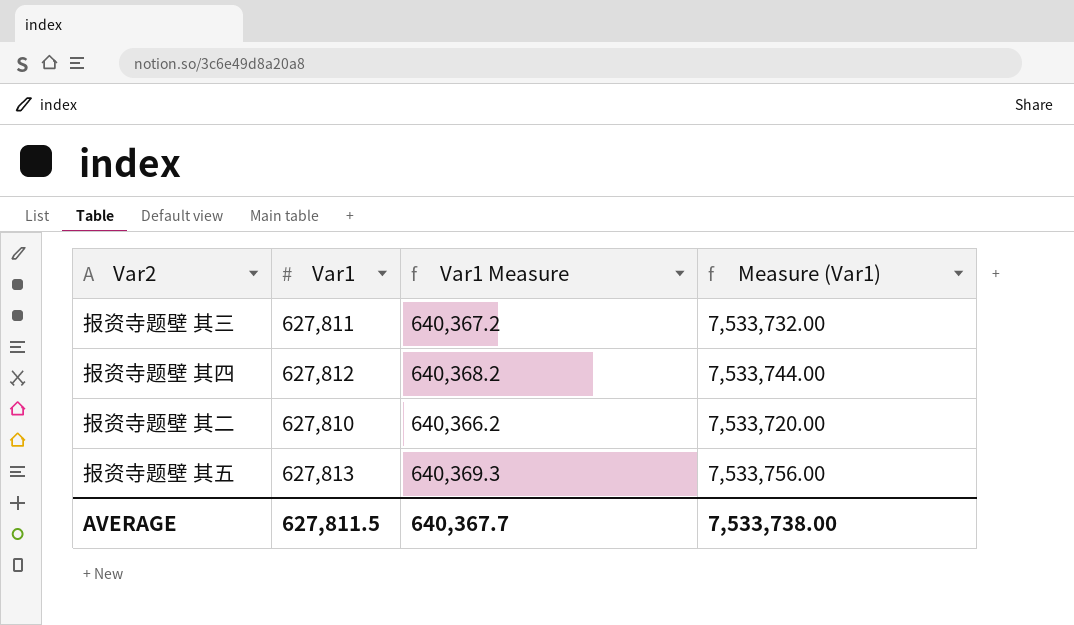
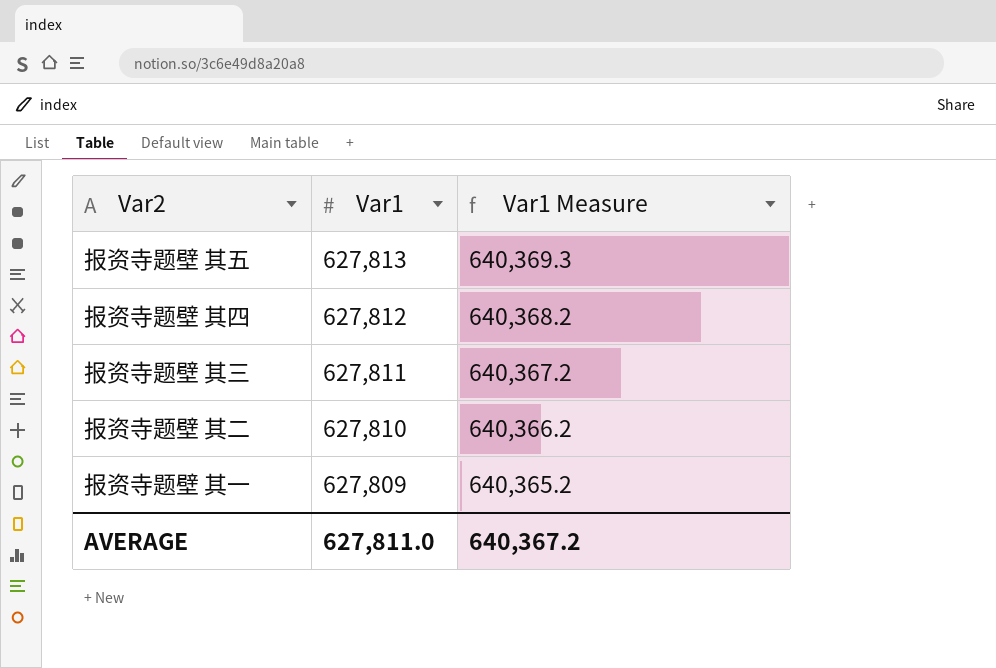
row order: none -> Var1 descending
column Measure (Var1) | formula: [Var1] * 12 -> none
row 报资寺题壁 其一: none -> 627,809 | 640,365.2
AVERAGE | Var1: 627,811.5 -> 627,811.0
AVERAGE | Var1 Measure: 640,367.7 -> 640,367.2

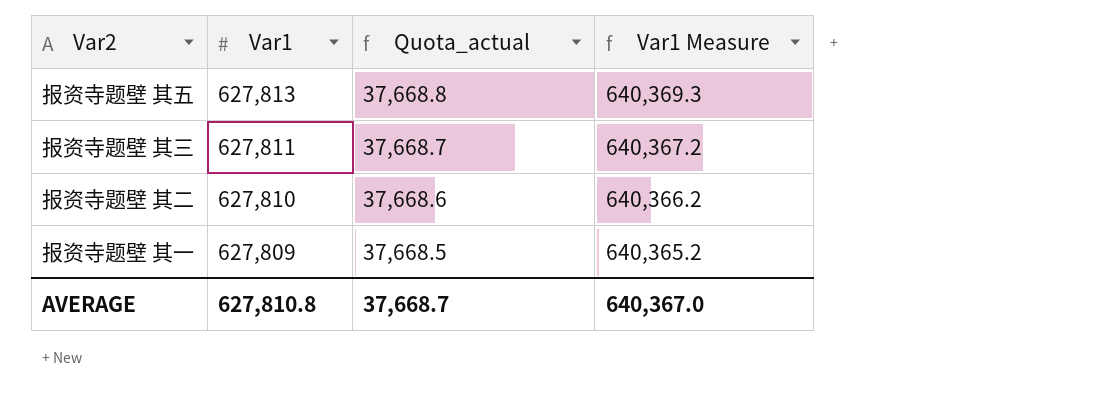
column Quota_actual | formula: none -> [Var1] * 0.06
row 报资寺题壁 其四: 627,812 | 640,368.2 -> none
AVERAGE | Var1: 627,811.0 -> 627,810.8
AVERAGE | Var1 Measure: 640,367.2 -> 640,367.0

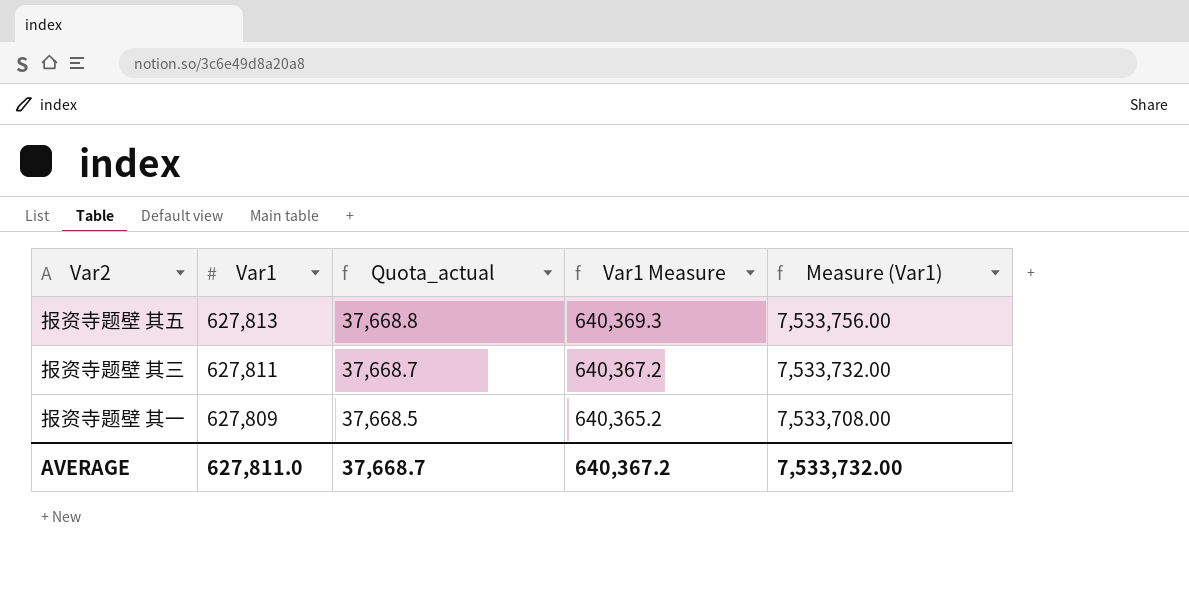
column Measure (Var1) | formula: none -> [Var1] * 12
row 报资寺题壁 其二: 627,810 | 37,668.6 | 640,366.2 -> none
AVERAGE | Var1: 627,810.8 -> 627,811.0
AVERAGE | Var1 Measure: 640,367.0 -> 640,367.2

